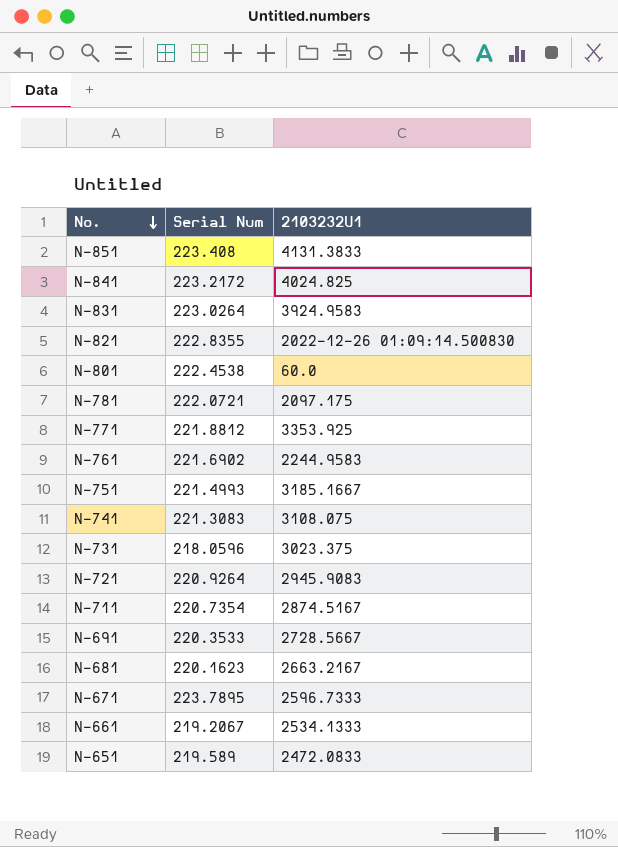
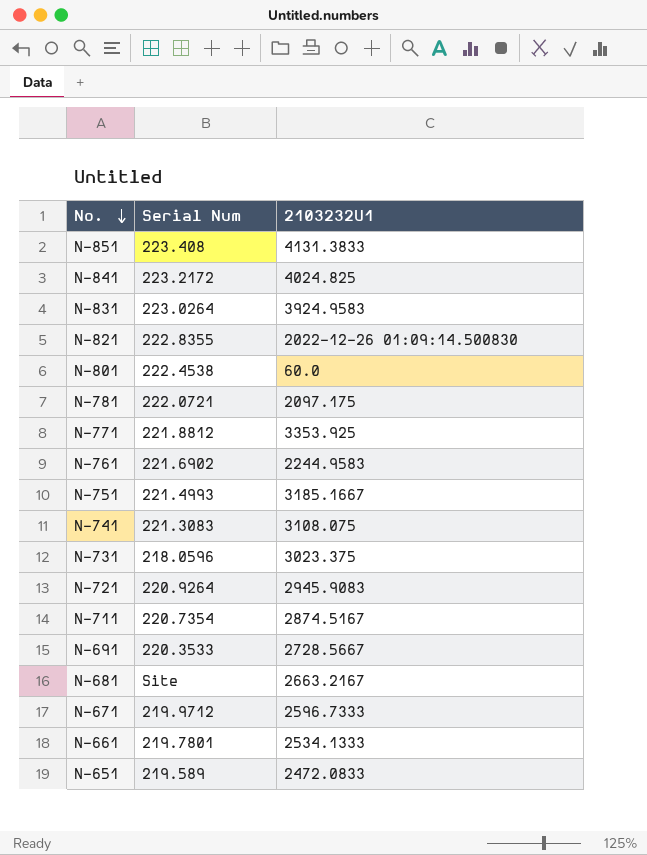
N-681 | Serial Num: 220.1623 -> Site
N-671 | Serial Num: 223.7895 -> 219.9712
N-661 | Serial Num: 219.2067 -> 219.7801

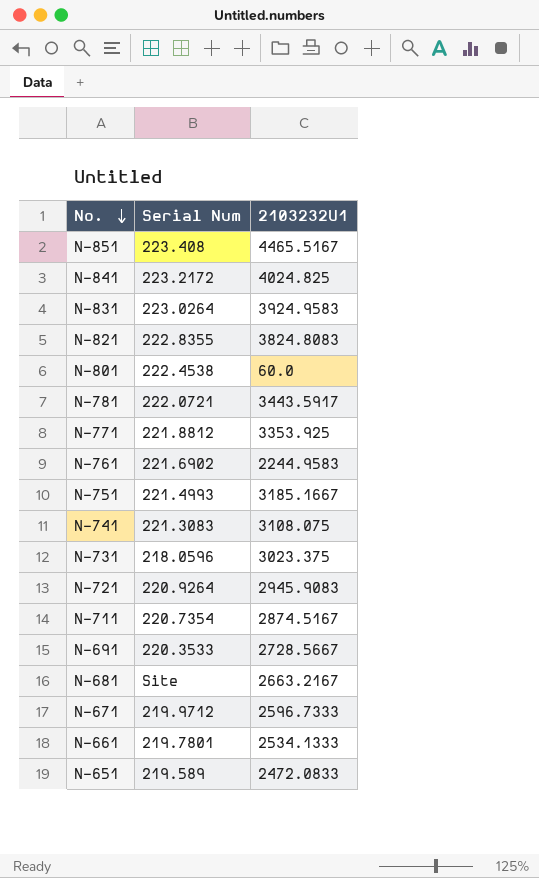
N-851 | 2103232U1: 4131.3833 -> 4465.5167
N-821 | 2103232U1: 2022-12-26 01:09:14.500830 -> 3824.8083
N-781 | 2103232U1: 2097.175 -> 3443.5917

